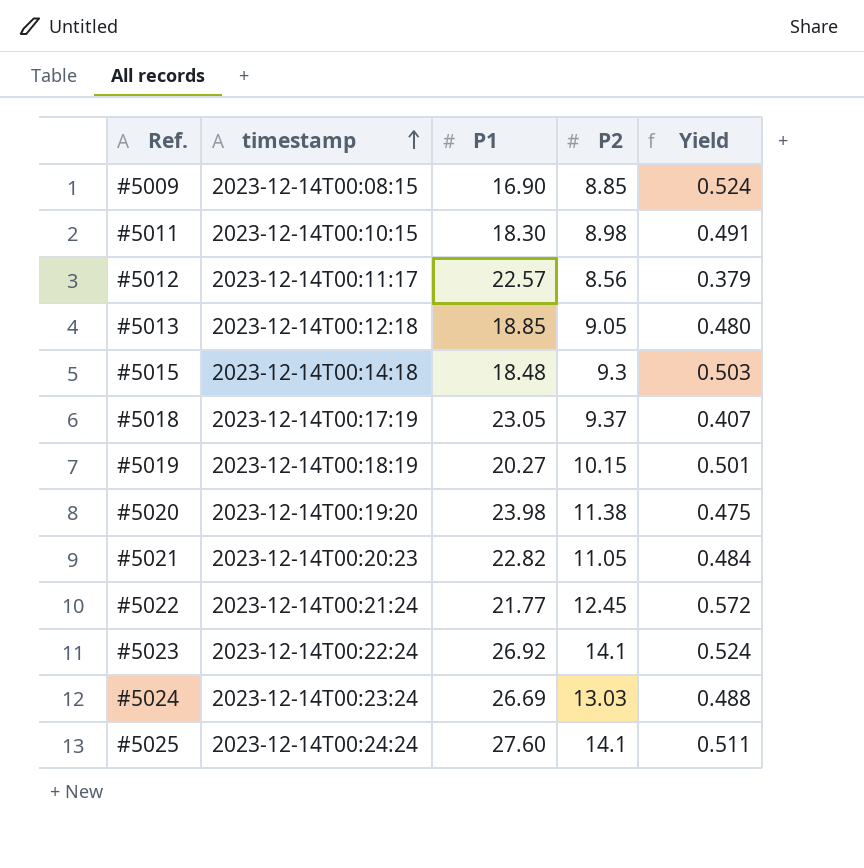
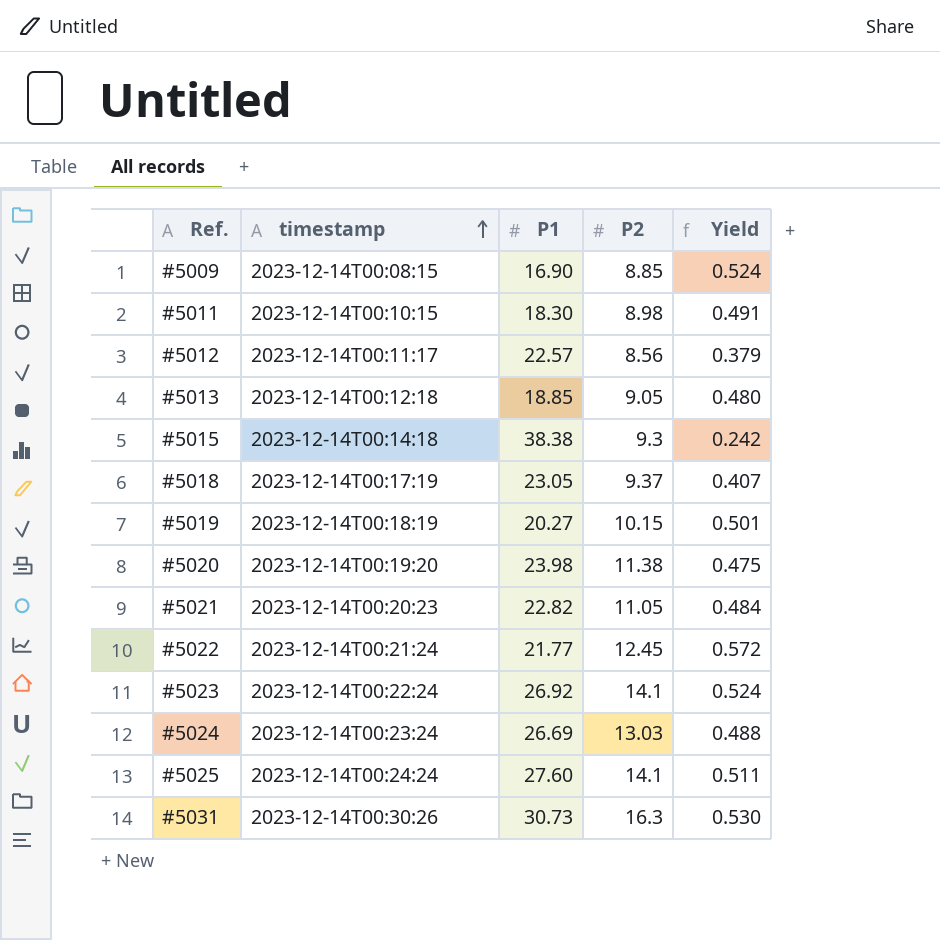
#5015 | P1: 18.48 -> 38.38
#5015 | Yield: 0.503 -> 0.242
row #5031: none -> 2023-12-14T00:30:26 | 30.73 | 16.3 | 0.530

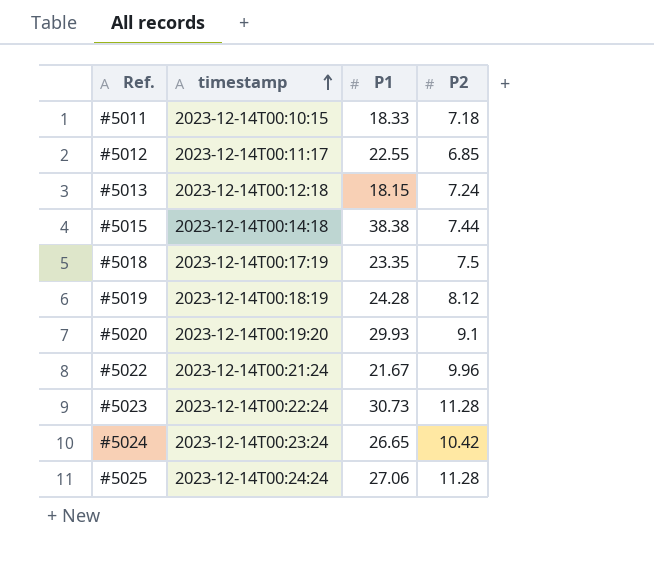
column Yield | formula: [P2] / [P1] -> none
row #5009: 2023-12-14T00:08:15 | 16.90 | 8.85 | 0.524 -> none
row #5021: 2023-12-14T00:20:23 | 22.82 | 11.05 | 0.484 -> none
row #5031: 2023-12-14T00:30:26 | 30.73 | 16.3 | 0.530 -> none
#5011 | P1: 18.30 -> 18.33
#5011 | P2: 8.98 -> 7.18
#5012 | P1: 22.57 -> 22.55
#5012 | P2: 8.56 -> 6.85
#5013 | P1: 18.85 -> 18.15
#5013 | P2: 9.05 -> 7.24
#5015 | P2: 9.3 -> 7.44
#5018 | P1: 23.05 -> 23.35
#5018 | P2: 9.37 -> 7.5
#5019 | P1: 20.27 -> 24.28
#5019 | P2: 10.15 -> 8.12
#5020 | P1: 23.98 -> 29.93
#5020 | P2: 11.38 -> 9.1
#5022 | P1: 21.77 -> 21.67
#5022 | P2: 12.45 -> 9.96
#5023 | P1: 26.92 -> 30.73
#5023 | P2: 14.1 -> 11.28
#5024 | P1: 26.69 -> 26.65
#5024 | P2: 13.03 -> 10.42
#5025 | P1: 27.60 -> 27.06
#5025 | P2: 14.1 -> 11.28

